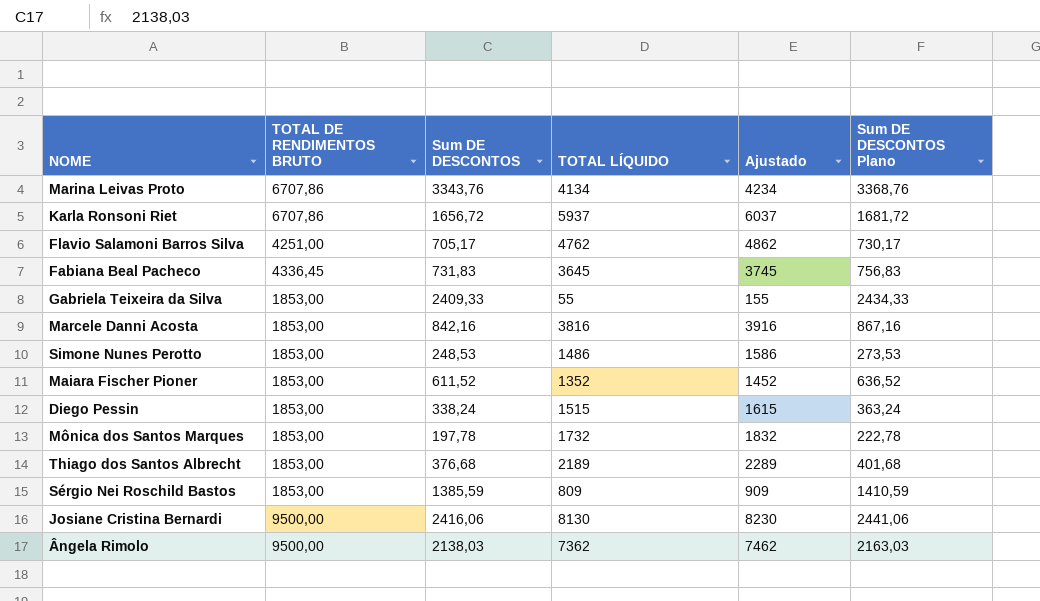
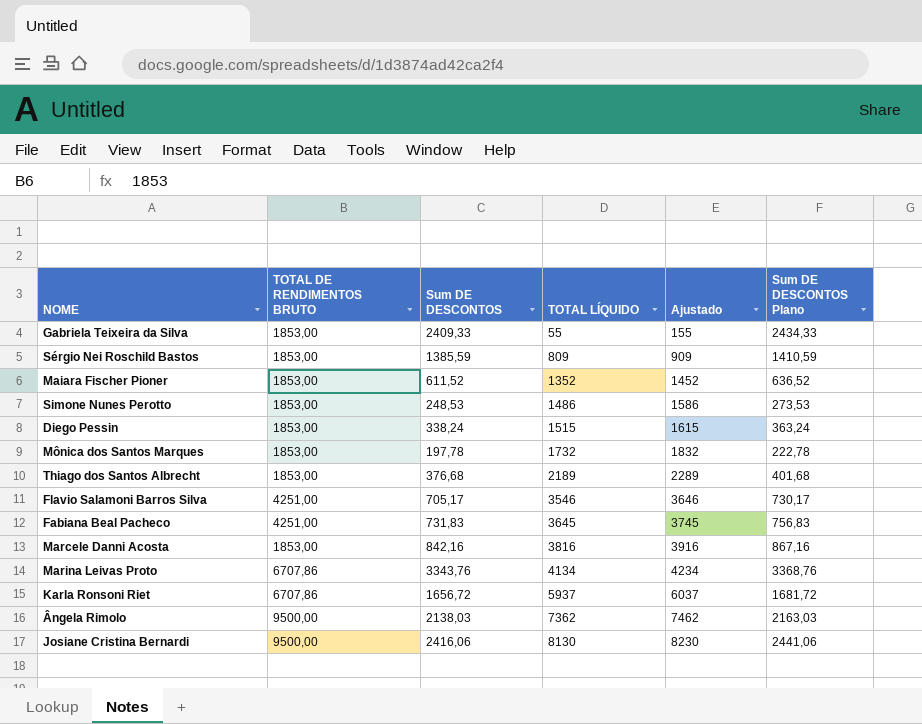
row order: none -> TOTAL LÍQUIDO ascending
Flavio Salamoni Barros Silva | TOTAL LÍQUIDO: 4762 -> 3546
Flavio Salamoni Barros Silva | Ajustado: 4862 -> 3646
Fabiana Beal Pacheco | TOTAL DE RENDIMENTOS BRUTO: 4336,45 -> 4251,00

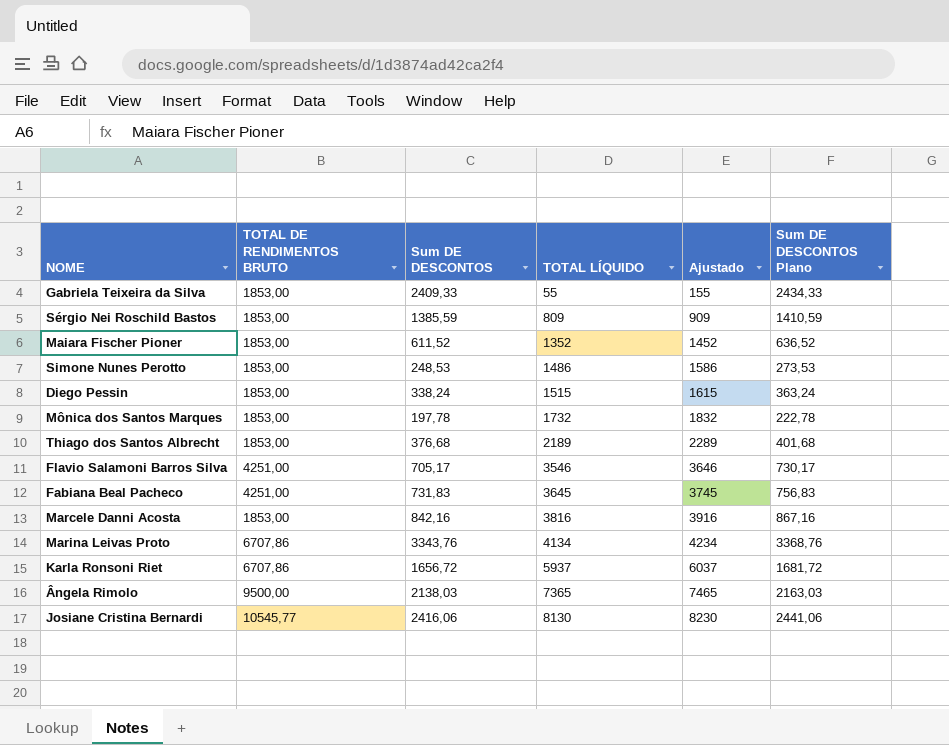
Ângela Rimolo | TOTAL LÍQUIDO: 7362 -> 7365
Ângela Rimolo | Ajustado: 7462 -> 7465
Josiane Cristina Bernardi | TOTAL DE RENDIMENTOS BRUTO: 9500,00 -> 10545,77

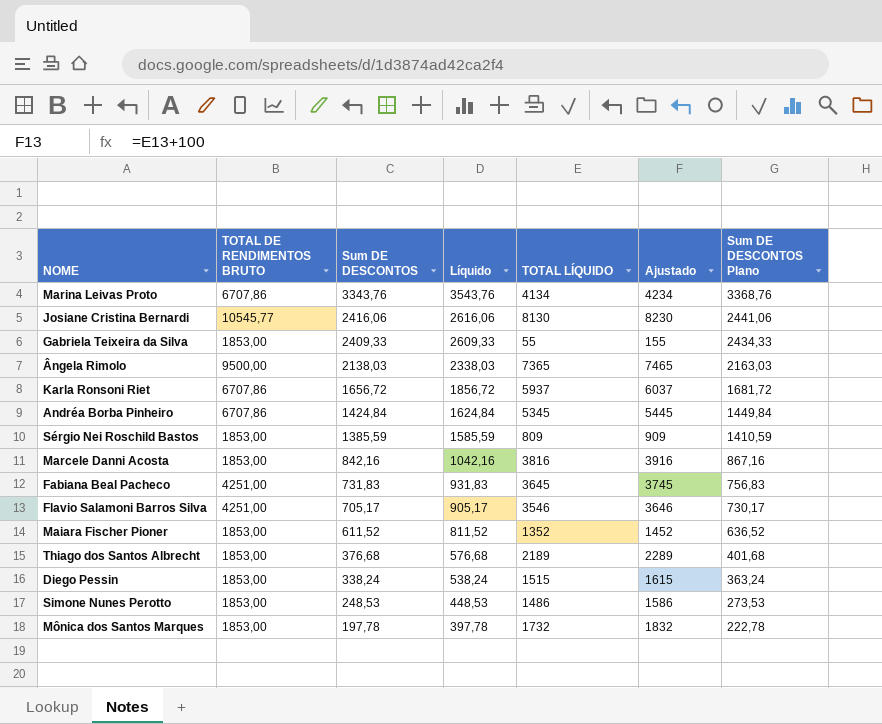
row order: TOTAL LÍQUIDO ascending -> Sum DE DESCONTOS descending
column Líquido | formula: none -> [Sum DE DESCONTOS] + 200
row Andréa Borba Pinheiro: none -> 6707,86 | 1424,84 | 1624,84 | 5345 | 5445 | 1449,84

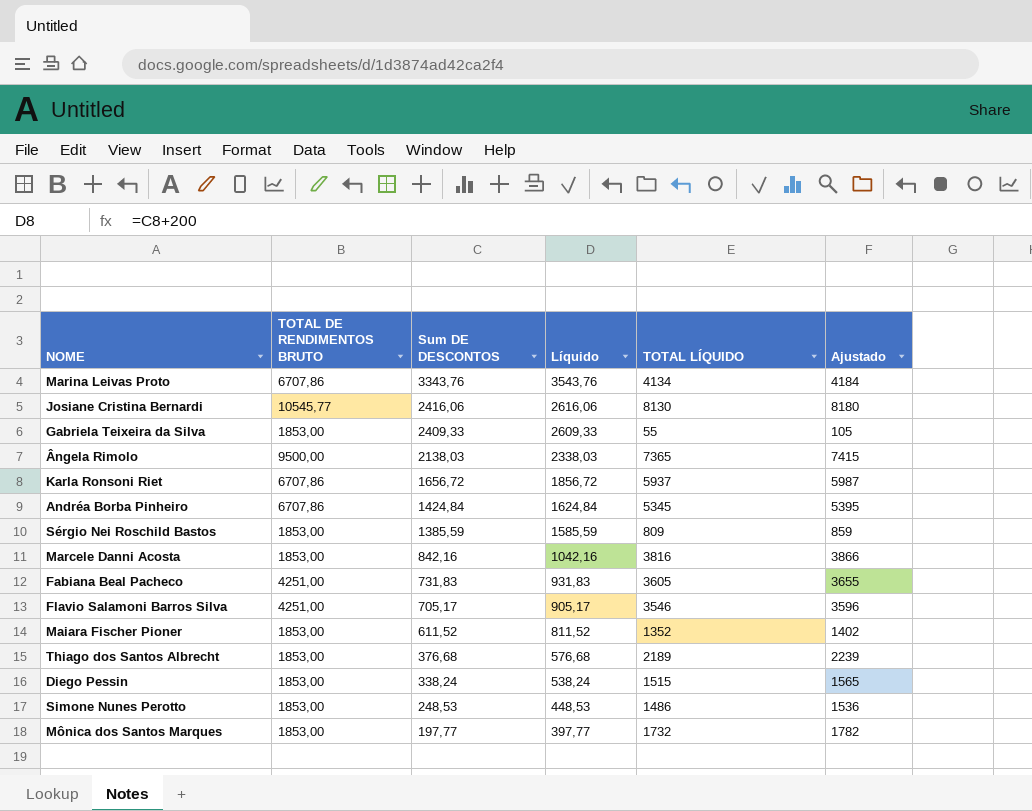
column Sum DE DESCONTOS Plano | formula: [Sum DE DESCONTOS] + 25 -> none
column Ajustado | formula: [TOTAL LÍQUIDO] + 100 -> [TOTAL LÍQUIDO] + 50
Fabiana Beal Pacheco | TOTAL LÍQUIDO: 3645 -> 3605
Mônica dos Santos Marques | Sum DE DESCONTOS: 197,78 -> 197,77
Mônica dos Santos Marques | Líquido: 397,78 -> 397,77

